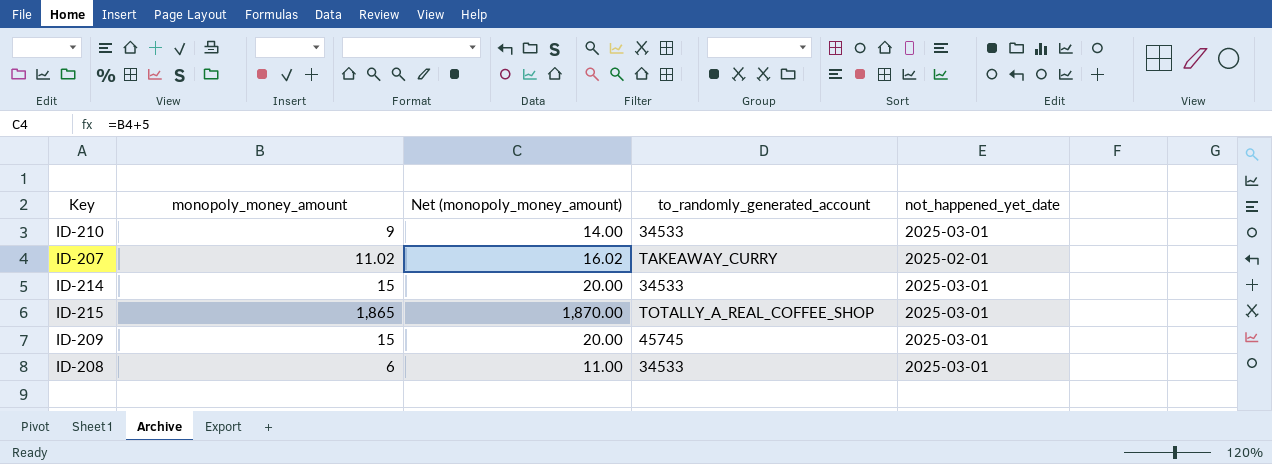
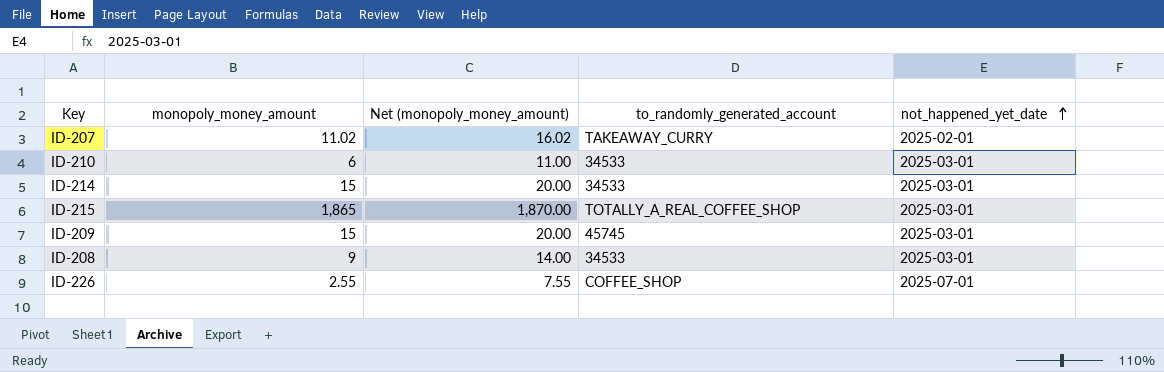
row order: none -> not_happened_yet_date ascending
ID-210 | monopoly_money_amount: 9 -> 6
ID-210 | Net (monopoly_money_amount): 14.00 -> 11.00
ID-208 | monopoly_money_amount: 6 -> 9
ID-208 | Net (monopoly_money_amount): 11.00 -> 14.00
row ID-226: none -> 2.55 | 7.55 | COFFEE_SHOP | 2025-07-01

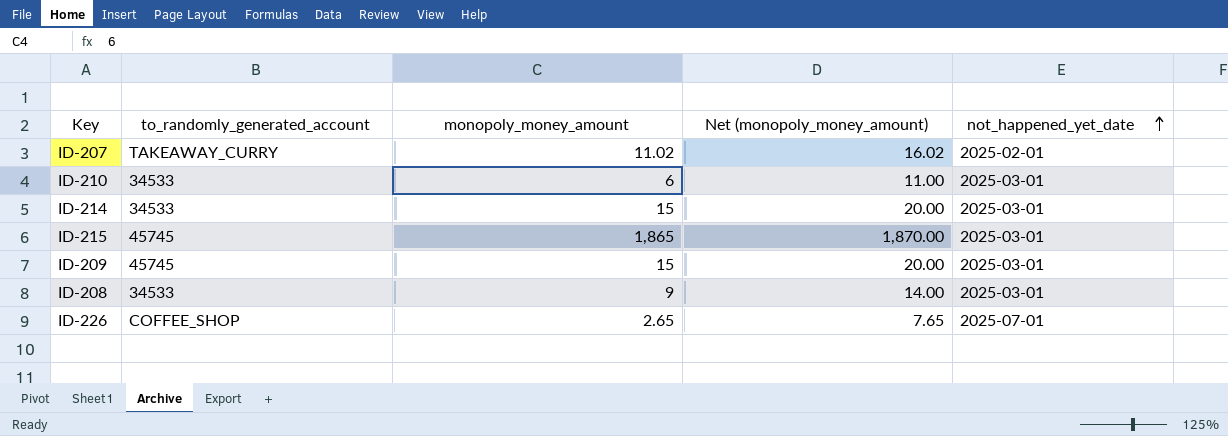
column to_randomly_generated_account | position: 4 -> 2
ID-215 | to_randomly_generated_account: TOTALLY_A_REAL_COFFEE_SHOP -> 45745
ID-226 | monopoly_money_amount: 2.55 -> 2.65
ID-226 | Net (monopoly_money_amount): 7.55 -> 7.65

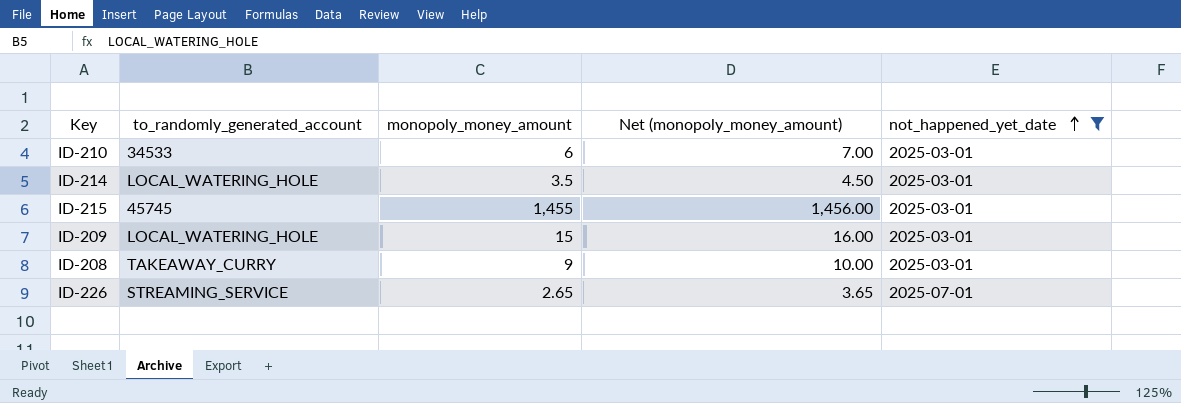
filter: none -> not_happened_yet_date != 2025-02-01
column Net (monopoly_money_amount) | formula: [monopoly_money_amount] + 5 -> [monopoly_money_amount] + 1
ID-214 | to_randomly_generated_account: 34533 -> LOCAL_WATERING_HOLE
ID-214 | monopoly_money_amount: 15 -> 3.5
ID-215 | monopoly_money_amount: 1,865 -> 1,455
ID-209 | to_randomly_generated_account: 45745 -> LOCAL_WATERING_HOLE
ID-208 | to_randomly_generated_account: 34533 -> TAKEAWAY_CURRY
ID-226 | to_randomly_generated_account: COFFEE_SHOP -> STREAMING_SERVICE

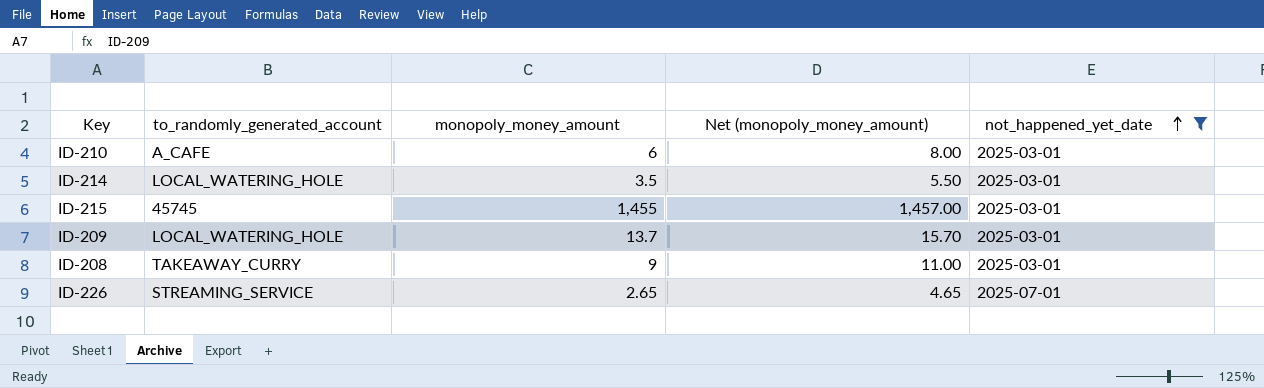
column Net (monopoly_money_amount) | formula: [monopoly_money_amount] + 1 -> [monopoly_money_amount] + 2
ID-210 | to_randomly_generated_account: 34533 -> A_CAFE
ID-209 | monopoly_money_amount: 15 -> 13.7

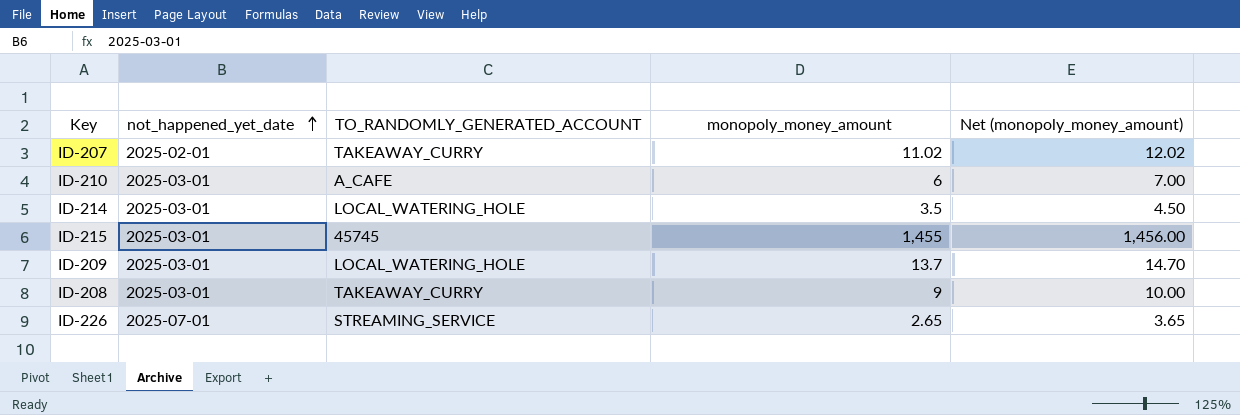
filter: not_happened_yet_date != 2025-02-01 -> none
column not_happened_yet_date | position: 5 -> 2
column name: to_randomly_generated_account -> TO_RANDOMLY_GENERATED_ACCOUNT
column Net (monopoly_money_amount) | formula: [monopoly_money_amount] + 2 -> [monopoly_money_amount] + 1

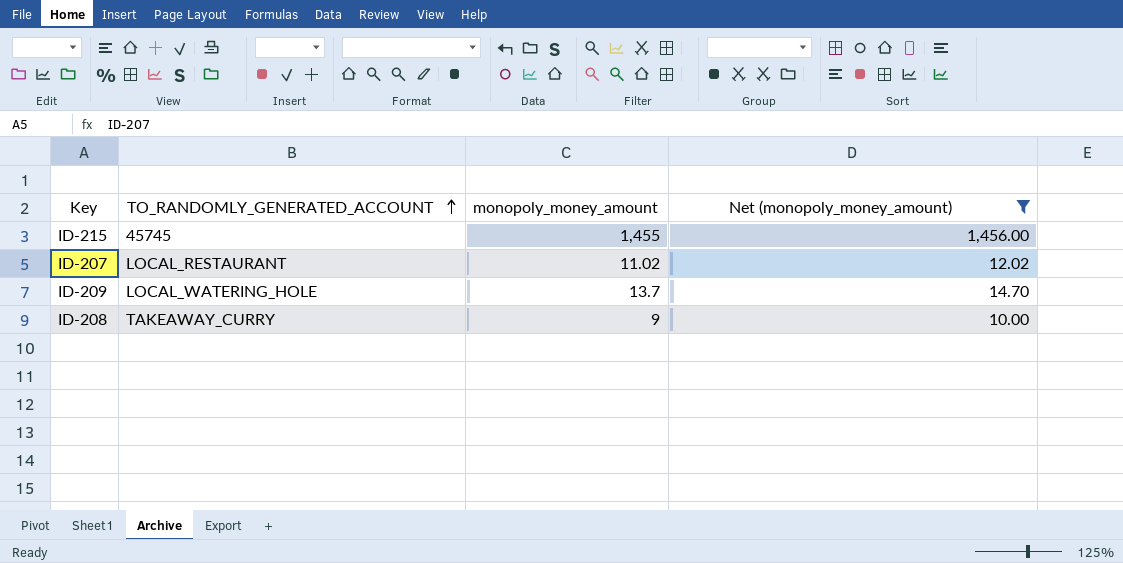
filter: none -> Net (monopoly_money_amount) >= 10.00
row order: not_happened_yet_date ascending -> TO_RANDOMLY_GENERATED_ACCOUNT ascending
column not_happened_yet_date | position: 2 -> none
ID-207 | TO_RANDOMLY_GENERATED_ACCOUNT: TAKEAWAY_CURRY -> LOCAL_RESTAURANT

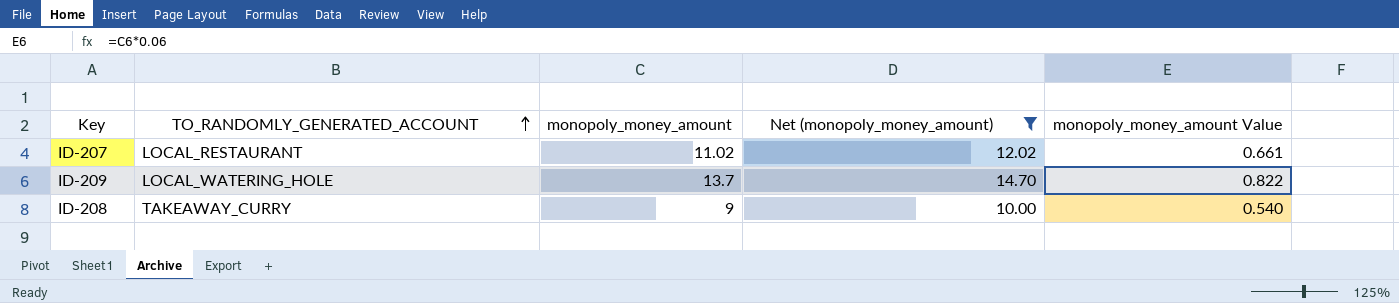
column monopoly_money_amount Value | formula: none -> [monopoly_money_amount] * 0.06
row ID-215: 45745 | 1,455 | 1,456.00 -> none

